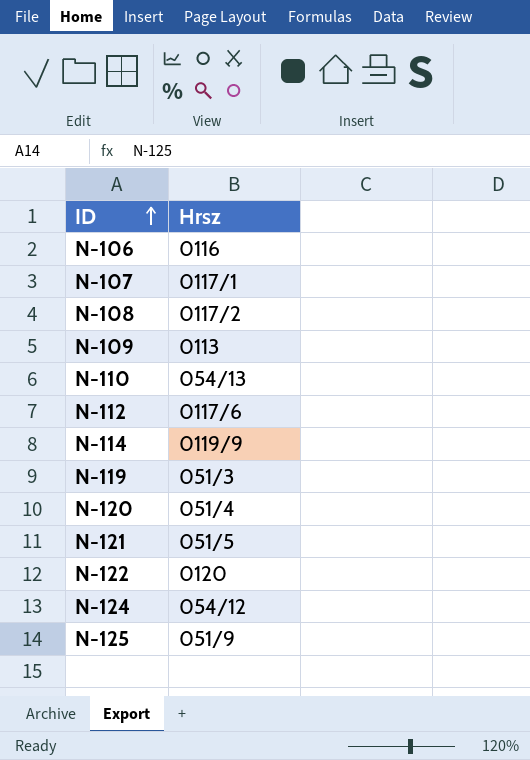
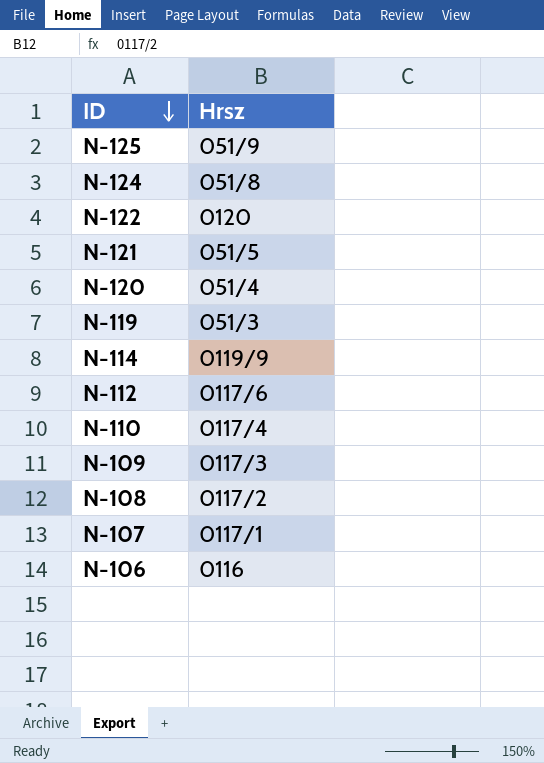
row order: ID ascending -> ID descending
N-124 | Hrsz: 054/12 -> 051/8
N-110 | Hrsz: 054/13 -> 0117/4
N-109 | Hrsz: 0113 -> 0117/3

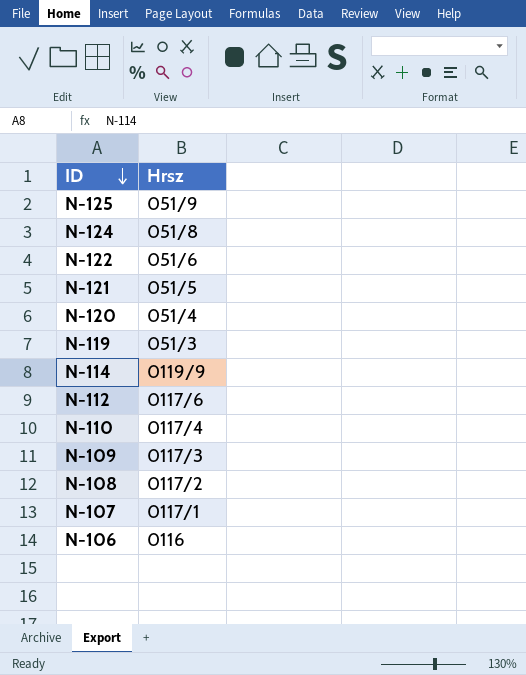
N-122 | Hrsz: 0120 -> 051/6

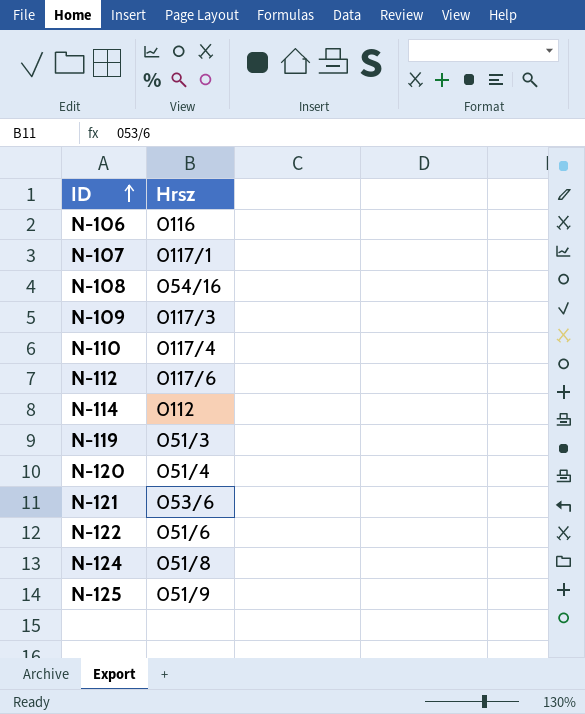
row order: ID descending -> ID ascending
N-108 | Hrsz: 0117/2 -> 054/16
N-114 | Hrsz: 0119/9 -> 0112
N-121 | Hrsz: 051/5 -> 053/6

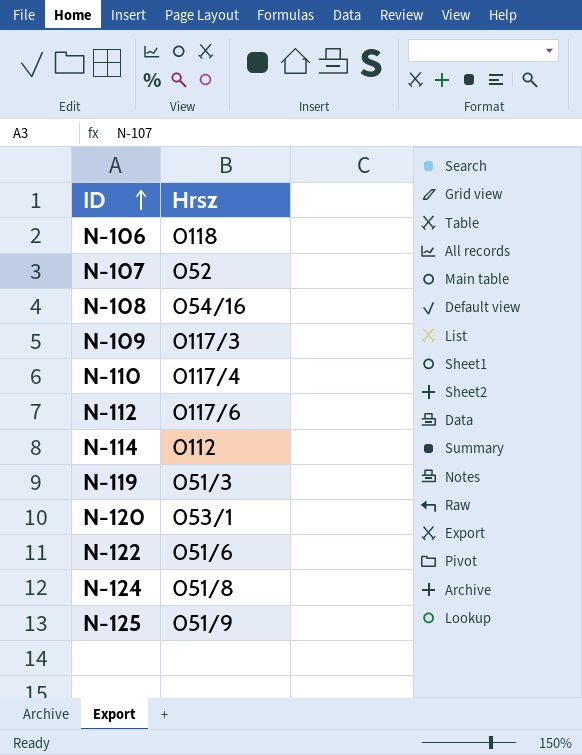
row N-121: 053/6 -> none
N-106 | Hrsz: 0116 -> 0118
N-107 | Hrsz: 0117/1 -> 052
N-120 | Hrsz: 051/4 -> 053/1

